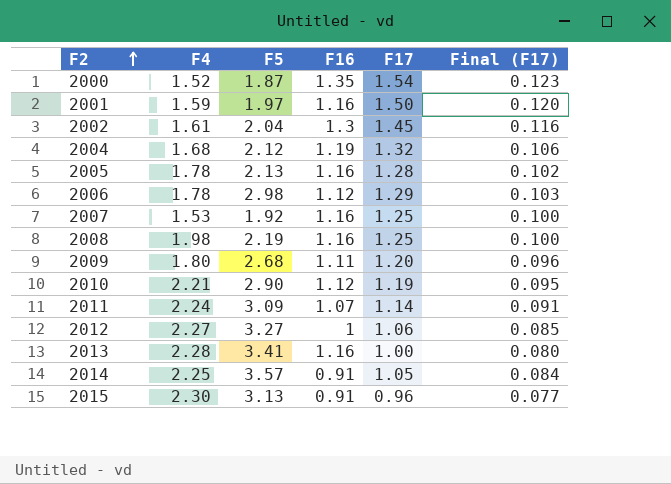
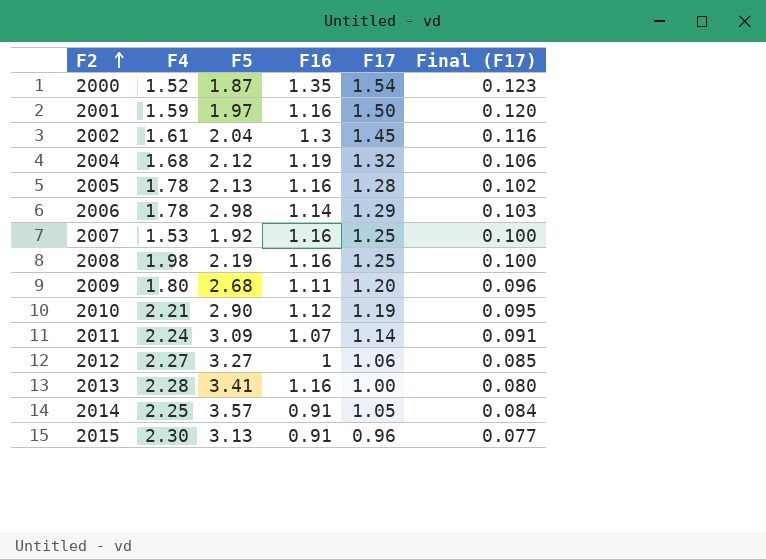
2006 | F16: 1.12 -> 1.14

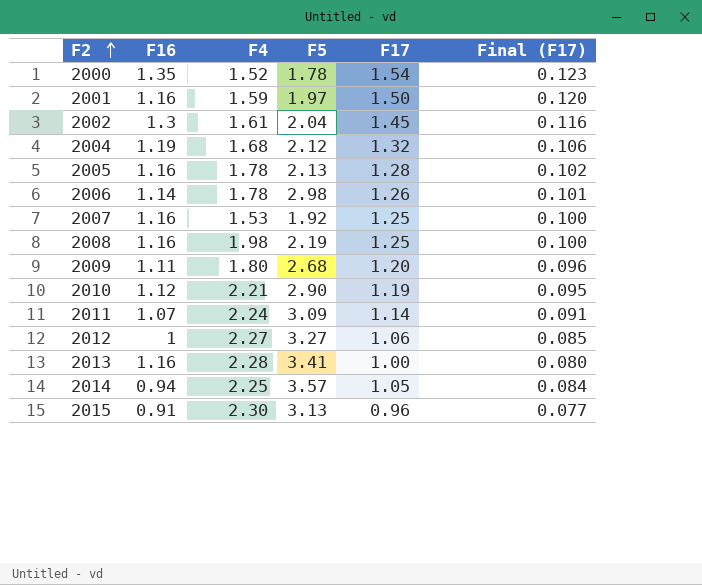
column F16 | position: 4 -> 2
2000 | F5: 1.87 -> 1.78
2006 | F17: 1.29 -> 1.26
2006 | Final (F17): 0.103 -> 0.101
2014 | F16: 0.91 -> 0.94

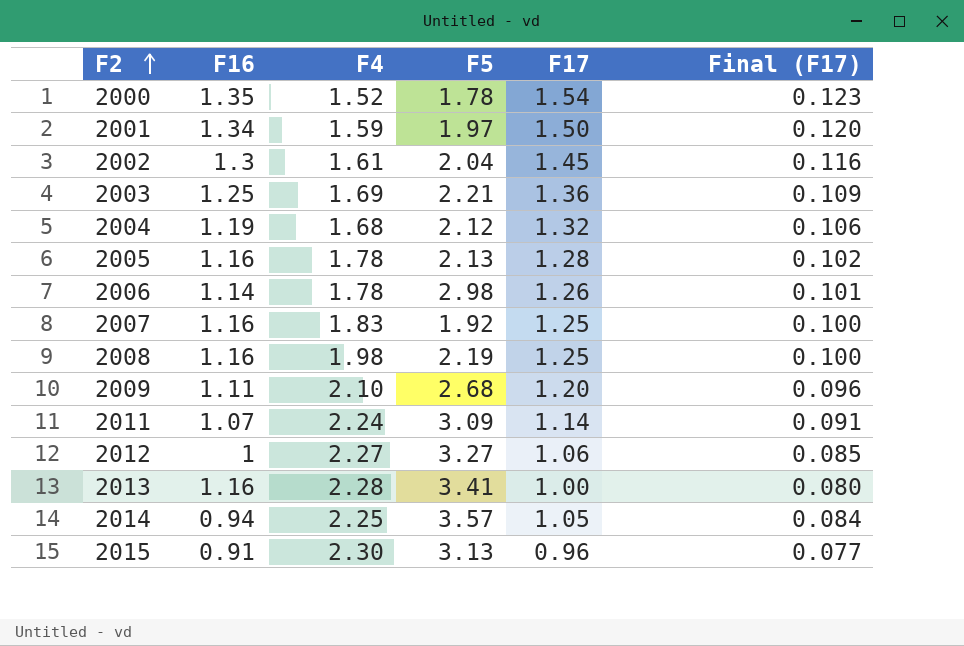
row 2010: 1.12 | 2.21 | 2.90 | 1.19 | 0.095 -> none
2001 | F16: 1.16 -> 1.34
row 2003: none -> 1.25 | 1.69 | 2.21 | 1.36 | 0.109
2007 | F4: 1.53 -> 1.83
2009 | F4: 1.80 -> 2.10

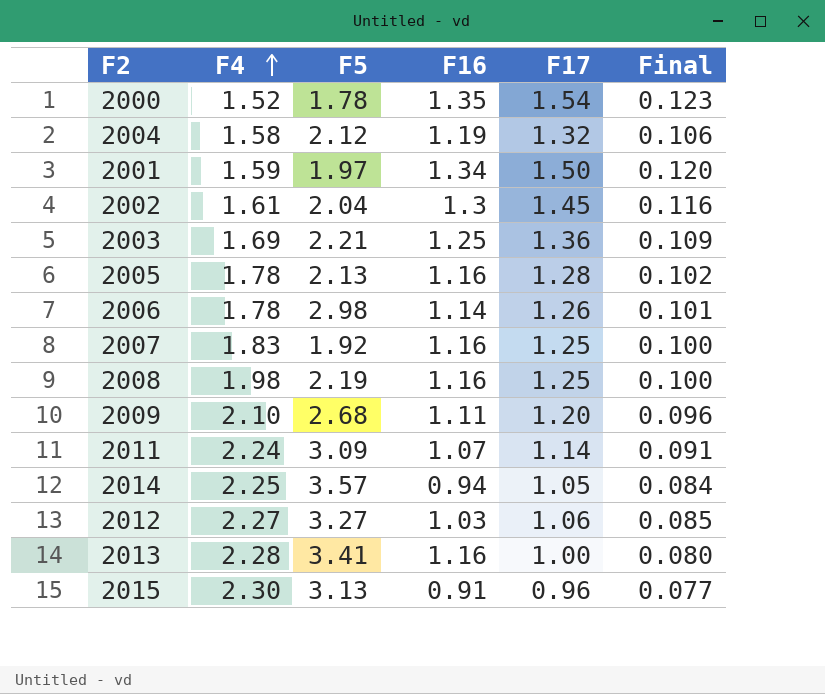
row order: F2 ascending -> F4 ascending
column F16 | position: 2 -> 4
column name: Final (F17) -> Final
2004 | F4: 1.68 -> 1.58
2012 | F16: 1 -> 1.03

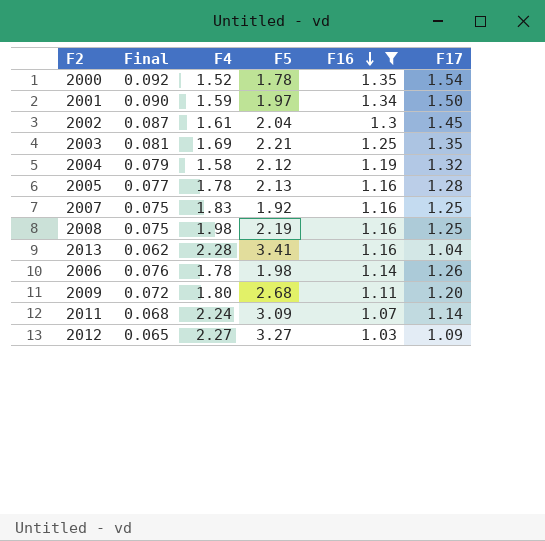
filter: none -> F16 >= 1.03
row order: F4 ascending -> F16 descending
column Final | formula: [F17] * 0.08 -> [F17] * 0.06
column Final | position: 6 -> 2
2003 | F17: 1.36 -> 1.35
2013 | F17: 1.00 -> 1.04
2006 | F5: 2.98 -> 1.98
2009 | F4: 2.10 -> 1.80
2012 | F17: 1.06 -> 1.09

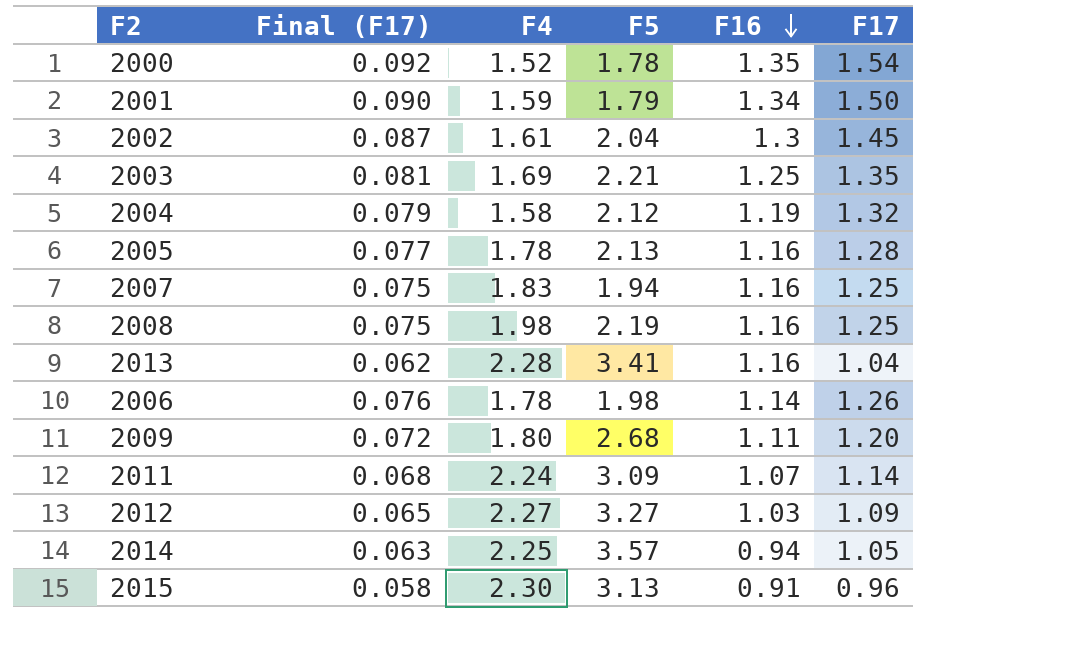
filter: F16 >= 1.03 -> none
column name: Final -> Final (F17)
2001 | F5: 1.97 -> 1.79
2007 | F5: 1.92 -> 1.94

